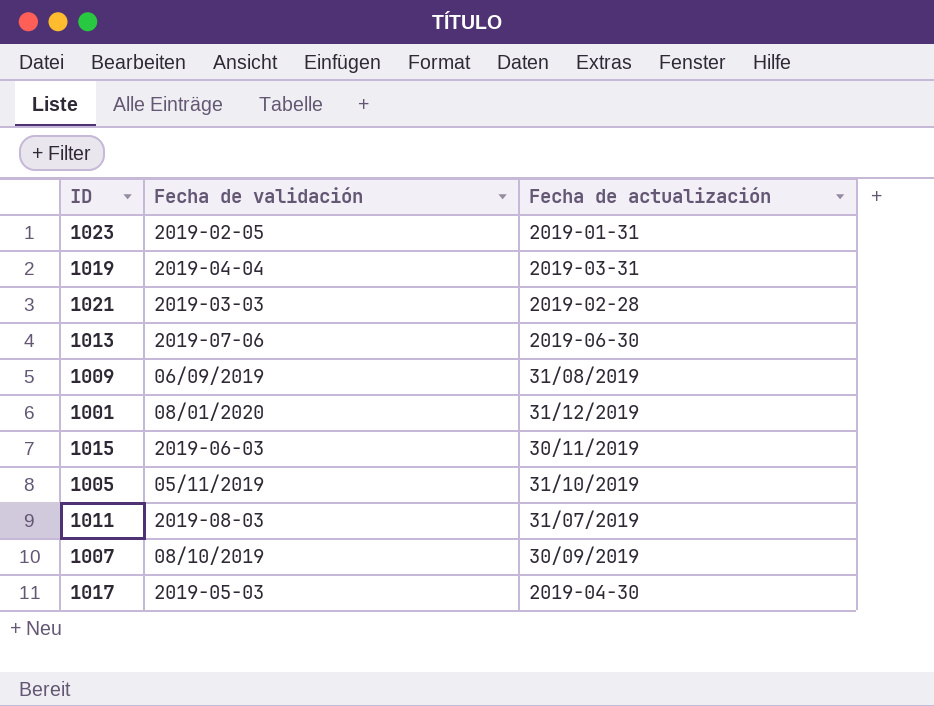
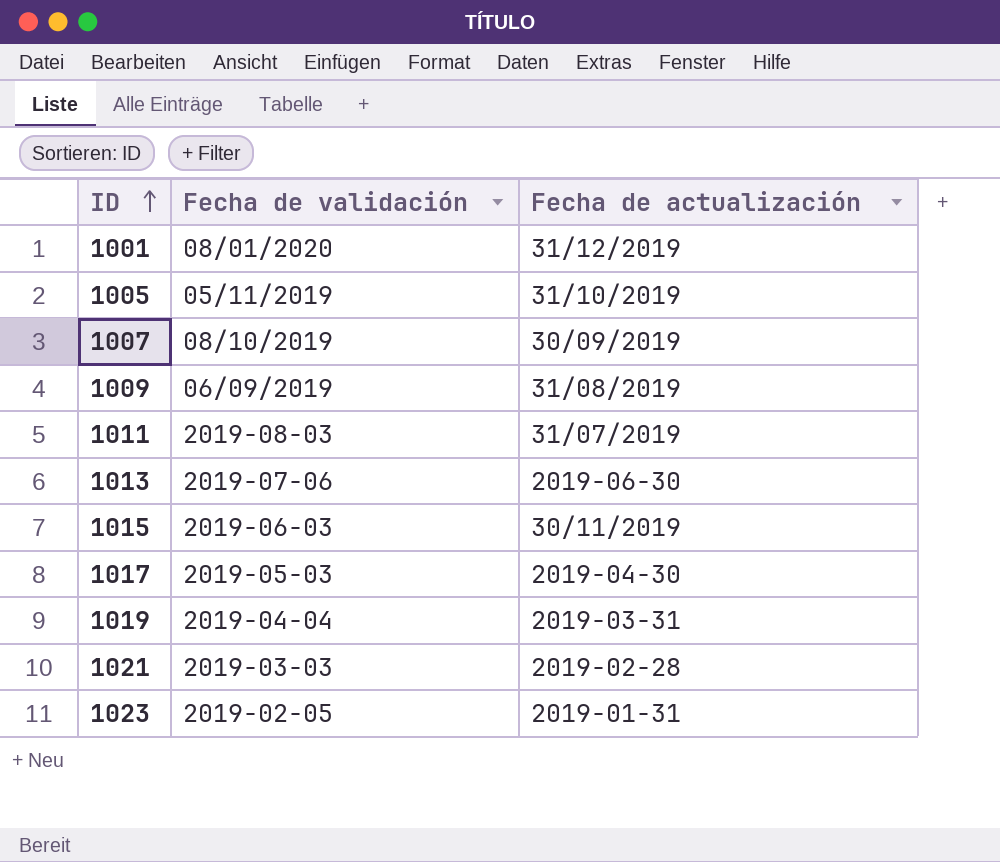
row order: none -> ID ascending

